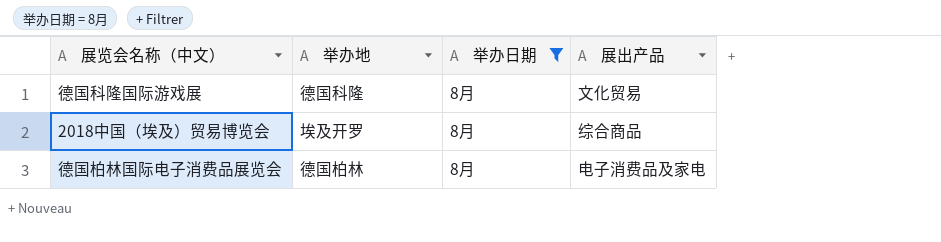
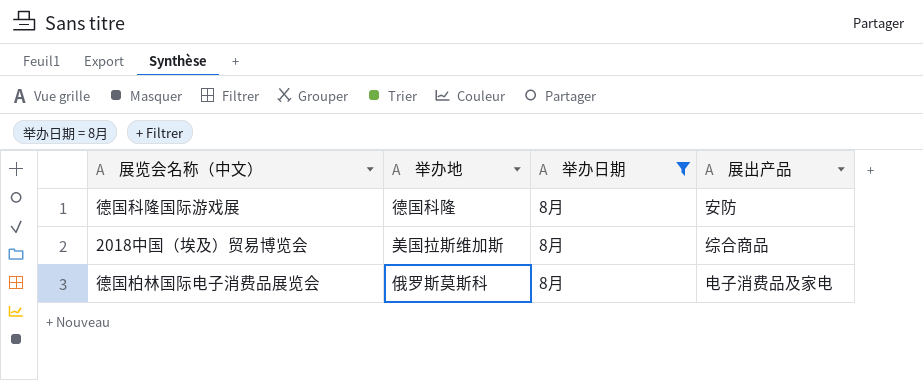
德国科隆国际游戏展 | 展出产品: 文化贸易 -> 安防
2018中国（埃及）贸易博览会 | 举办地: 埃及开罗 -> 美国拉斯维加斯
德国柏林国际电子消费品展览会 | 举办地: 德国柏林 -> 俄罗斯莫斯科

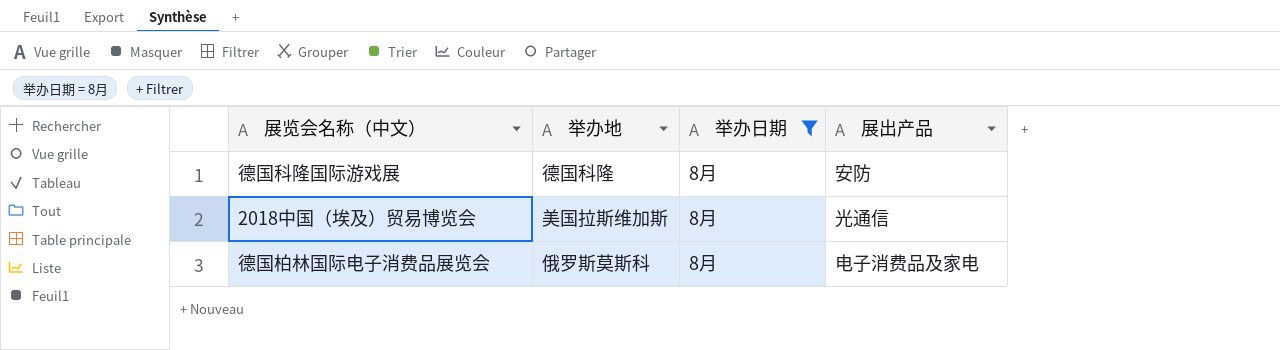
2018中国（埃及）贸易博览会 | 展出产品: 综合商品 -> 光通信

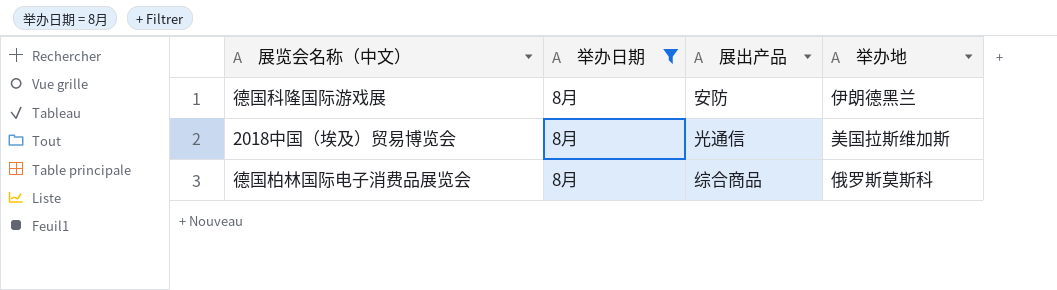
column 举办地 | position: 2 -> 4
德国科隆国际游戏展 | 举办地: 德国科隆 -> 伊朗德黑兰
德国柏林国际电子消费品展览会 | 展出产品: 电子消费品及家电 -> 综合商品

